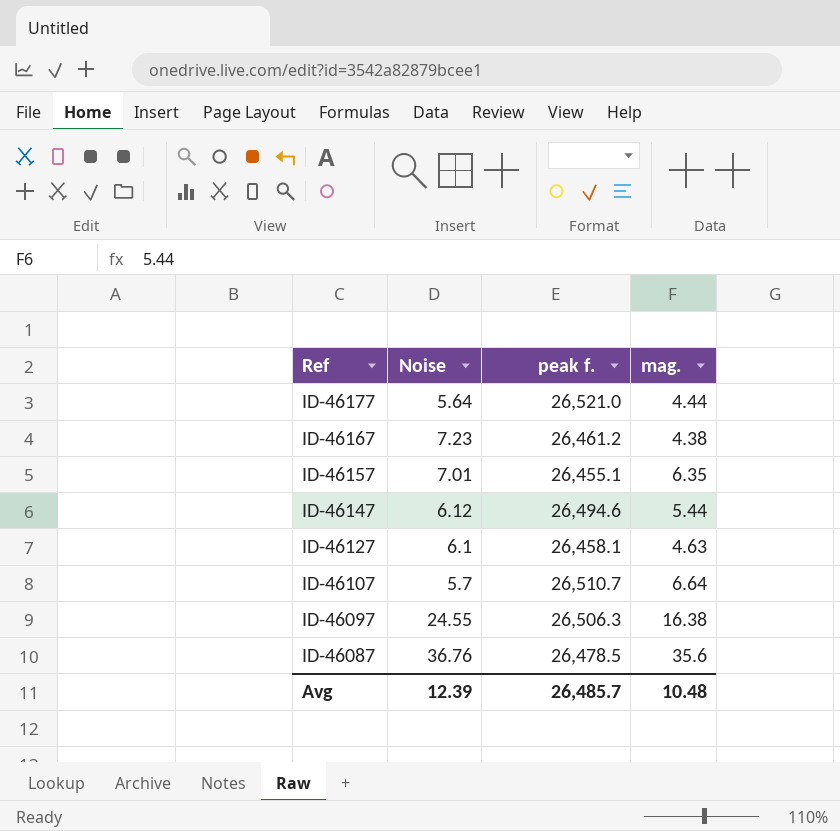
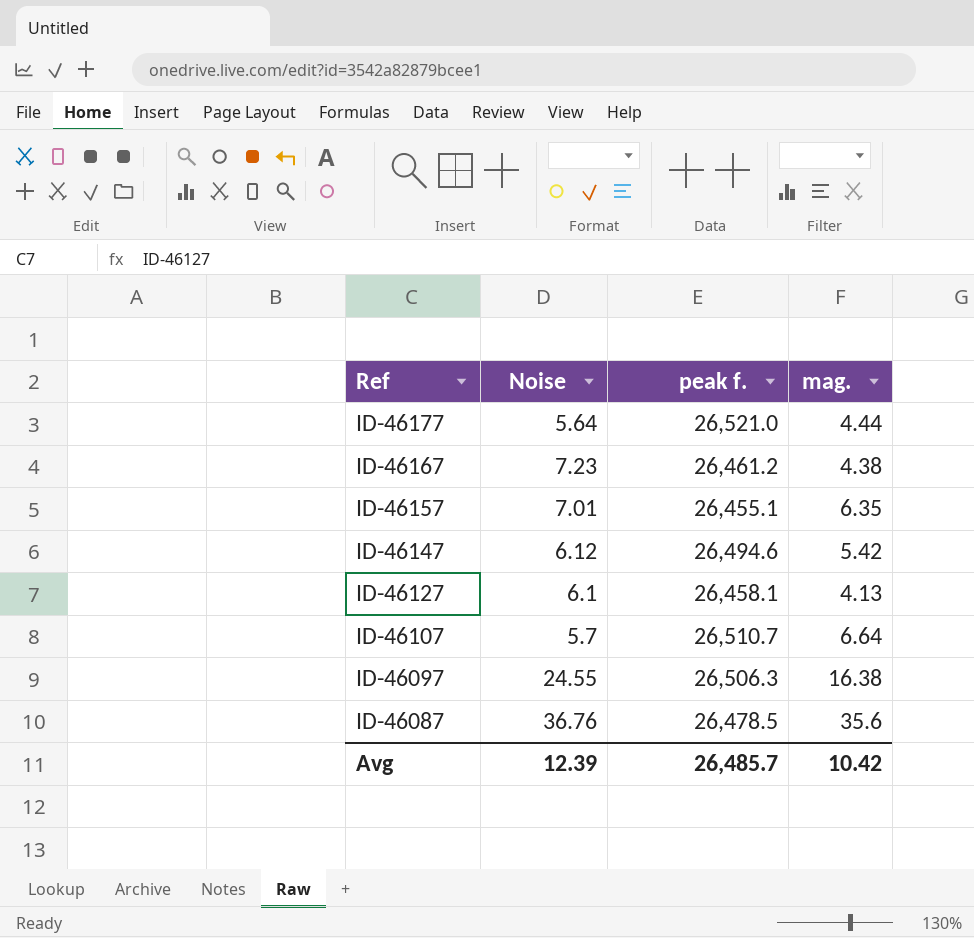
ID-46147 | mag.: 5.44 -> 5.42
ID-46127 | mag.: 4.63 -> 4.13
Avg | mag.: 10.48 -> 10.42

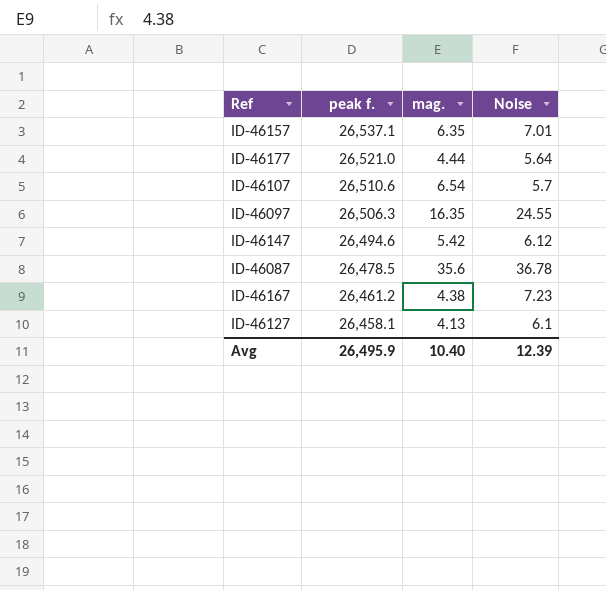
row order: Ref descending -> peak f. descending
column Noise | position: 2 -> 4
ID-46157 | peak f.: 26,455.1 -> 26,537.1
ID-46107 | peak f.: 26,510.7 -> 26,510.6
ID-46107 | mag.: 6.64 -> 6.54
ID-46097 | mag.: 16.38 -> 16.35
ID-46087 | Noise: 36.76 -> 36.78
Avg | peak f.: 26,485.7 -> 26,495.9
Avg | mag.: 10.42 -> 10.40

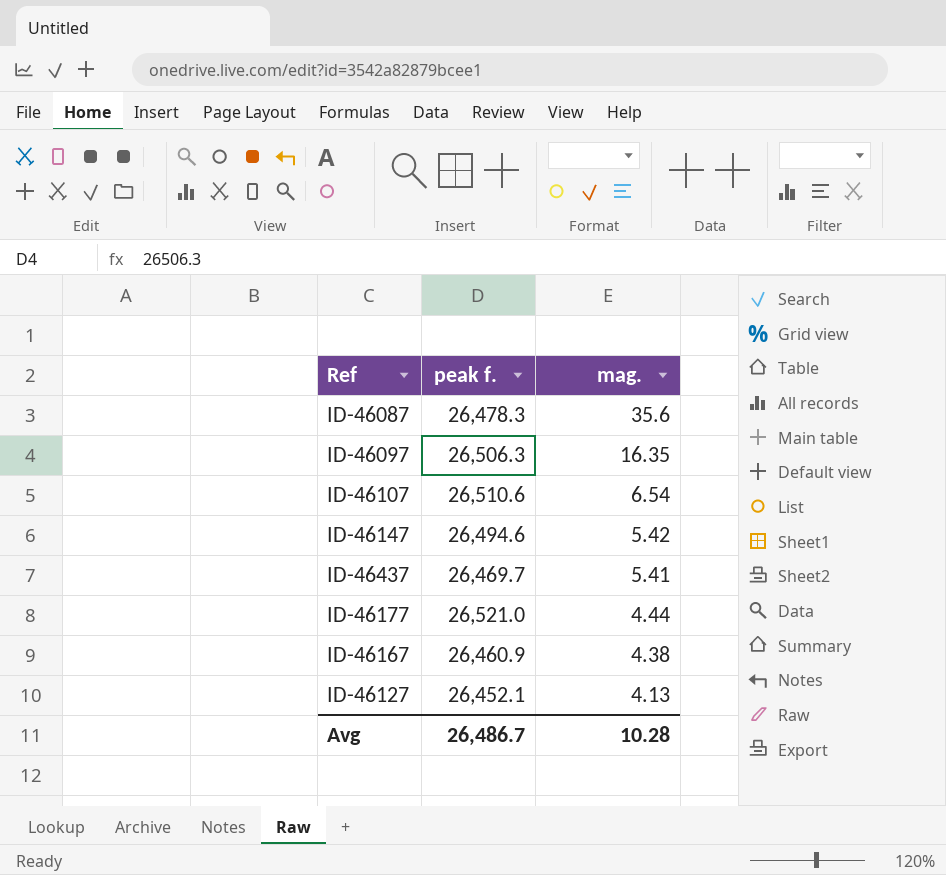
row order: peak f. descending -> mag. descending
column Noise | position: 4 -> none
row ID-46157: 26,537.1 | 6.35 | 7.01 -> none
ID-46087 | peak f.: 26,478.5 -> 26,478.3
row ID-46437: none -> 26,469.7 | 5.41
ID-46167 | peak f.: 26,461.2 -> 26,460.9
ID-46127 | peak f.: 26,458.1 -> 26,452.1
Avg | peak f.: 26,495.9 -> 26,486.7
Avg | mag.: 10.40 -> 10.28

